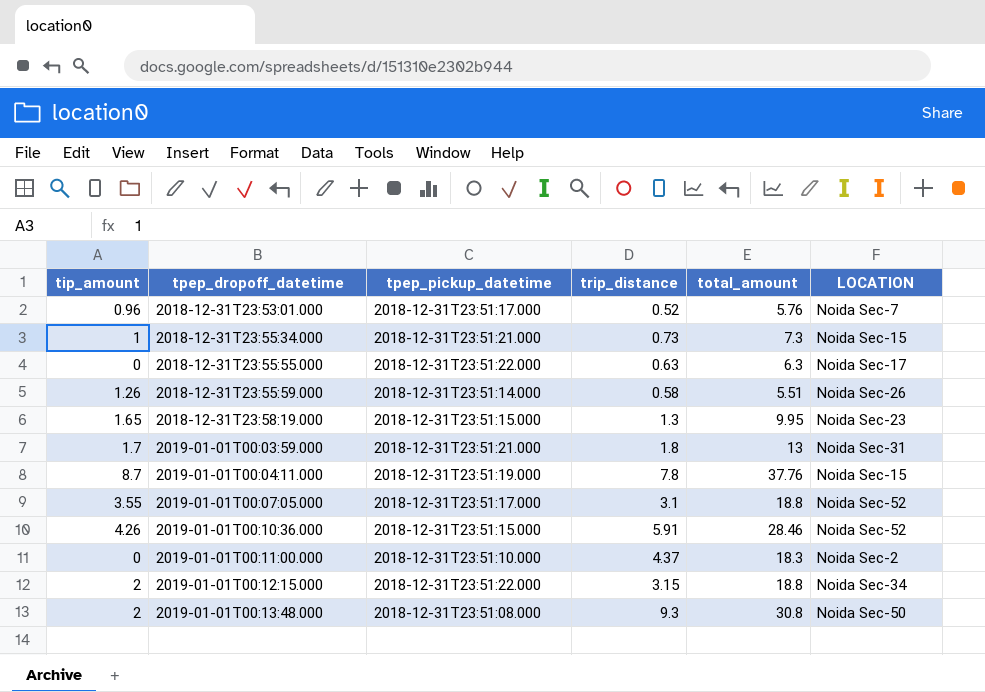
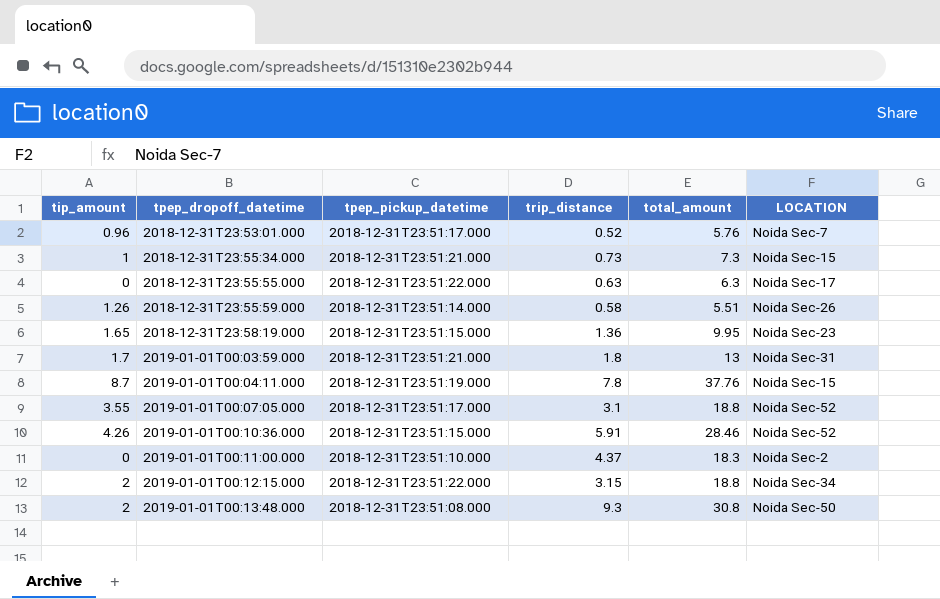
2018-12-31T23:58:19.000 | trip_distance: 1.3 -> 1.36

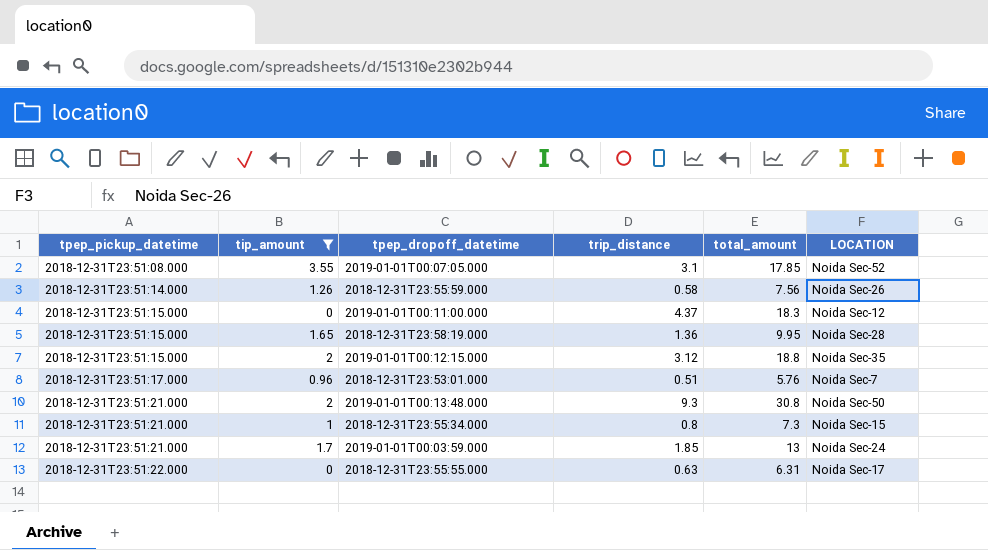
filter: none -> tip_amount <= 3.55
row order: tpep_dropoff_datetime ascending -> tpep_pickup_datetime ascending
column tpep_pickup_datetime | position: 3 -> 1
2019-01-01T00:07:05.000 | tpep_pickup_datetime: 2018-12-31T23:51:17.000 -> 2018-12-31T23:51:08.000
2019-01-01T00:07:05.000 | total_amount: 18.8 -> 17.85
2018-12-31T23:55:59.000 | total_amount: 5.51 -> 7.56
2019-01-01T00:11:00.000 | tpep_pickup_datetime: 2018-12-31T23:51:10.000 -> 2018-12-31T23:51:15.000
2019-01-01T00:11:00.000 | LOCATION: Noida Sec-2 -> Noida Sec-12
2018-12-31T23:58:19.000 | LOCATION: Noida Sec-23 -> Noida Sec-28
2019-01-01T00:12:15.000 | tpep_pickup_datetime: 2018-12-31T23:51:22.000 -> 2018-12-31T23:51:15.000
2019-01-01T00:12:15.000 | trip_distance: 3.15 -> 3.12
2019-01-01T00:12:15.000 | LOCATION: Noida Sec-34 -> Noida Sec-35
2018-12-31T23:53:01.000 | trip_distance: 0.52 -> 0.51
2019-01-01T00:13:48.000 | tpep_pickup_datetime: 2018-12-31T23:51:08.000 -> 2018-12-31T23:51:21.000
2018-12-31T23:55:34.000 | trip_distance: 0.73 -> 0.8
2019-01-01T00:03:59.000 | trip_distance: 1.8 -> 1.85
2019-01-01T00:03:59.000 | LOCATION: Noida Sec-31 -> Noida Sec-24
2018-12-31T23:55:55.000 | total_amount: 6.3 -> 6.31

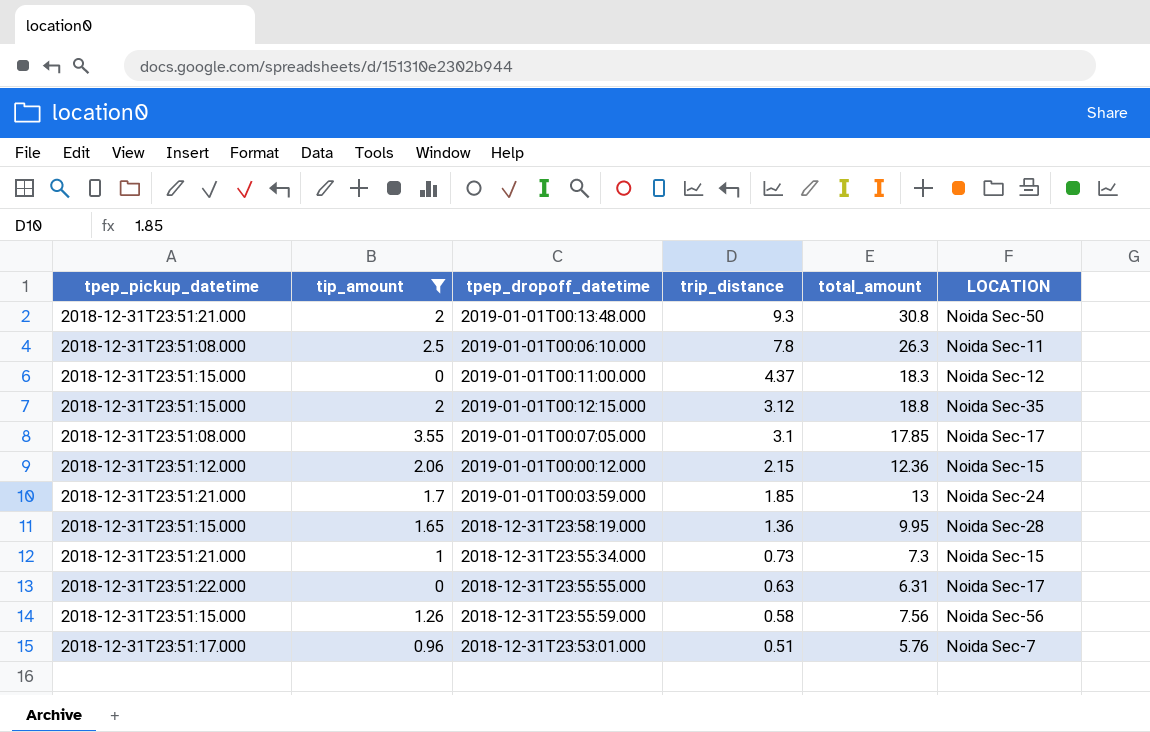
row order: tpep_pickup_datetime ascending -> trip_distance descending
row 2019-01-01T00:06:10.000: none -> 2018-12-31T23:51:08.000 | 2.5 | 7.8 | 26.3 | Noida Sec-11
2019-01-01T00:07:05.000 | LOCATION: Noida Sec-52 -> Noida Sec-17
row 2019-01-01T00:00:12.000: none -> 2018-12-31T23:51:12.000 | 2.06 | 2.15 | 12.36 | Noida Sec-15
2018-12-31T23:55:34.000 | trip_distance: 0.8 -> 0.73
2018-12-31T23:55:59.000 | tpep_pickup_datetime: 2018-12-31T23:51:14.000 -> 2018-12-31T23:51:15.000
2018-12-31T23:55:59.000 | LOCATION: Noida Sec-26 -> Noida Sec-56

